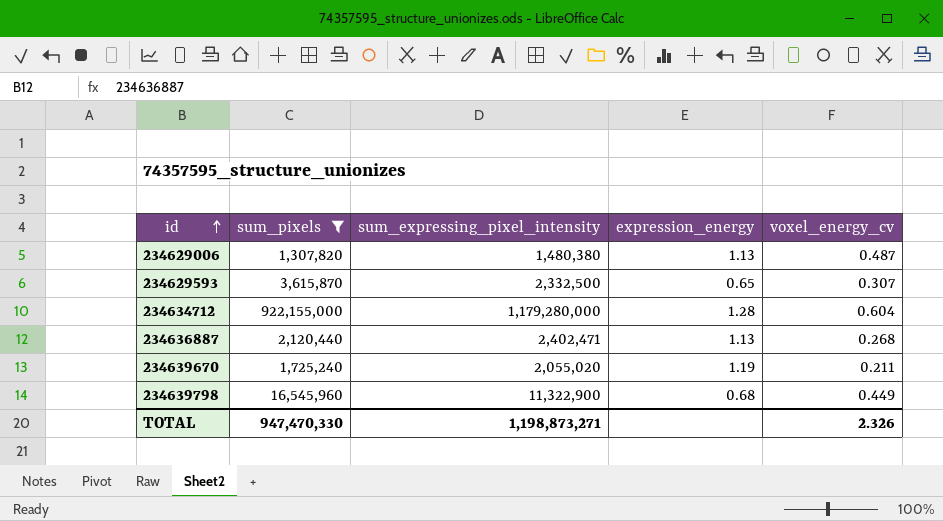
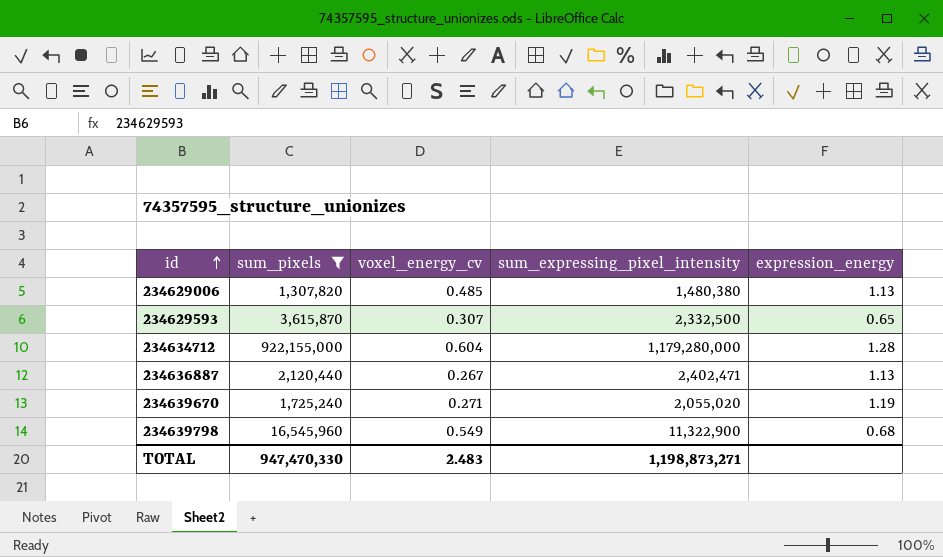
column voxel_energy_cv | position: 5 -> 3
234629006 | voxel_energy_cv: 0.487 -> 0.485
234636887 | voxel_energy_cv: 0.268 -> 0.267
234639670 | voxel_energy_cv: 0.211 -> 0.271
234639798 | voxel_energy_cv: 0.449 -> 0.549
TOTAL | voxel_energy_cv: 2.326 -> 2.483

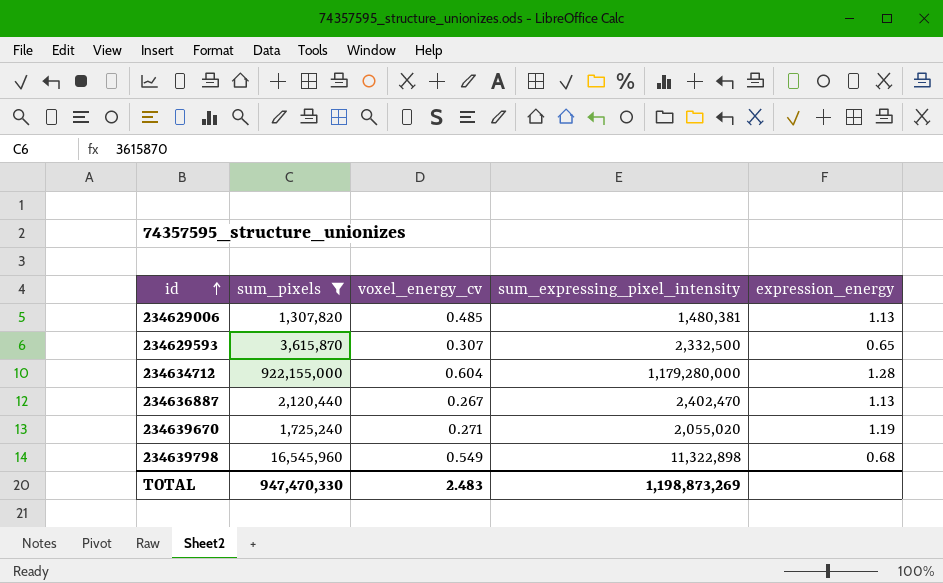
234629006 | sum_expressing_pixel_intensity: 1,480,380 -> 1,480,381
234636887 | sum_expressing_pixel_intensity: 2,402,471 -> 2,402,470
234639798 | sum_expressing_pixel_intensity: 11,322,900 -> 11,322,898
TOTAL | sum_expressing_pixel_intensity: 1,198,873,271 -> 1,198,873,269

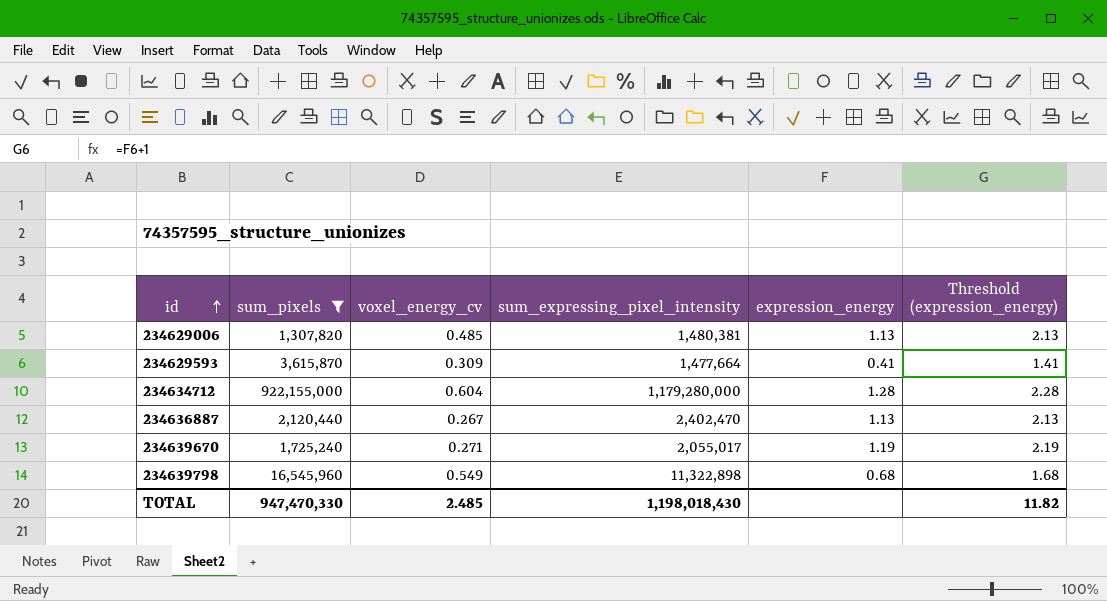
column Threshold (expression_energy) | formula: none -> [expression_energy] + 1
234629593 | voxel_energy_cv: 0.307 -> 0.309
234629593 | sum_expressing_pixel_intensity: 2,332,500 -> 1,477,664
234629593 | expression_energy: 0.65 -> 0.41
234639670 | sum_expressing_pixel_intensity: 2,055,020 -> 2,055,017
TOTAL | voxel_energy_cv: 2.483 -> 2.485
TOTAL | sum_expressing_pixel_intensity: 1,198,873,269 -> 1,198,018,430

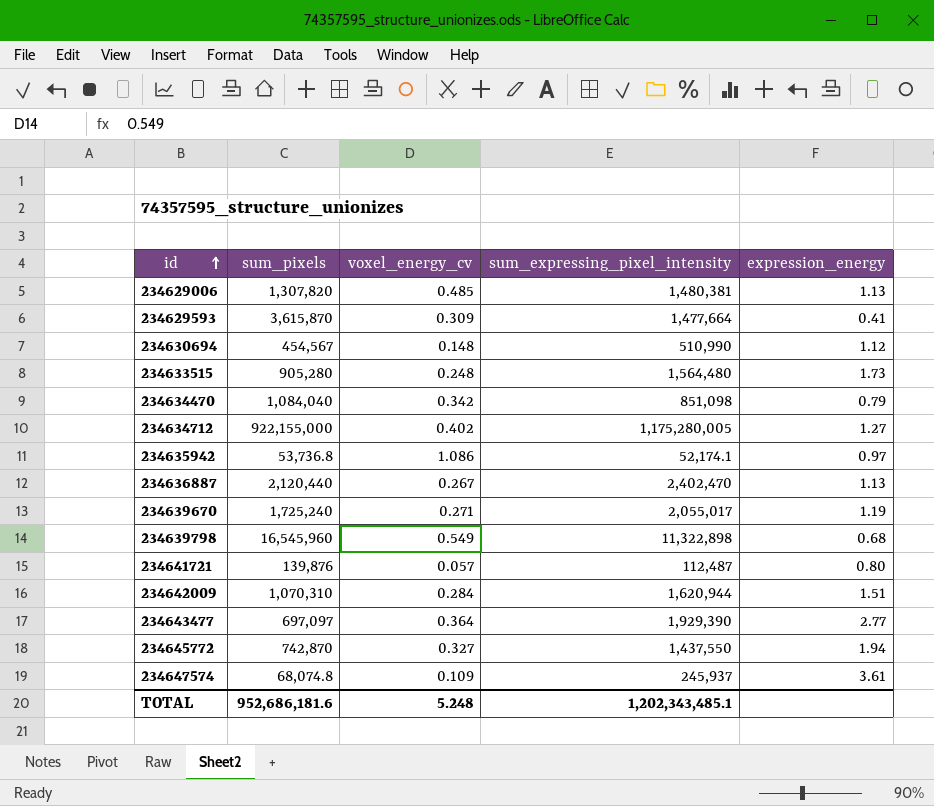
filter: sum_pixels >= 1,307,820 -> none
column Threshold (expression_energy) | formula: [expression_energy] + 1 -> none
234634712 | voxel_energy_cv: 0.604 -> 0.402
234634712 | sum_expressing_pixel_intensity: 1,179,280,000 -> 1,175,280,005
234634712 | expression_energy: 1.28 -> 1.27
TOTAL | sum_pixels: 947,470,330 -> 952,686,181.6
TOTAL | voxel_energy_cv: 2.485 -> 5.248
TOTAL | sum_expressing_pixel_intensity: 1,198,018,430 -> 1,202,343,485.1

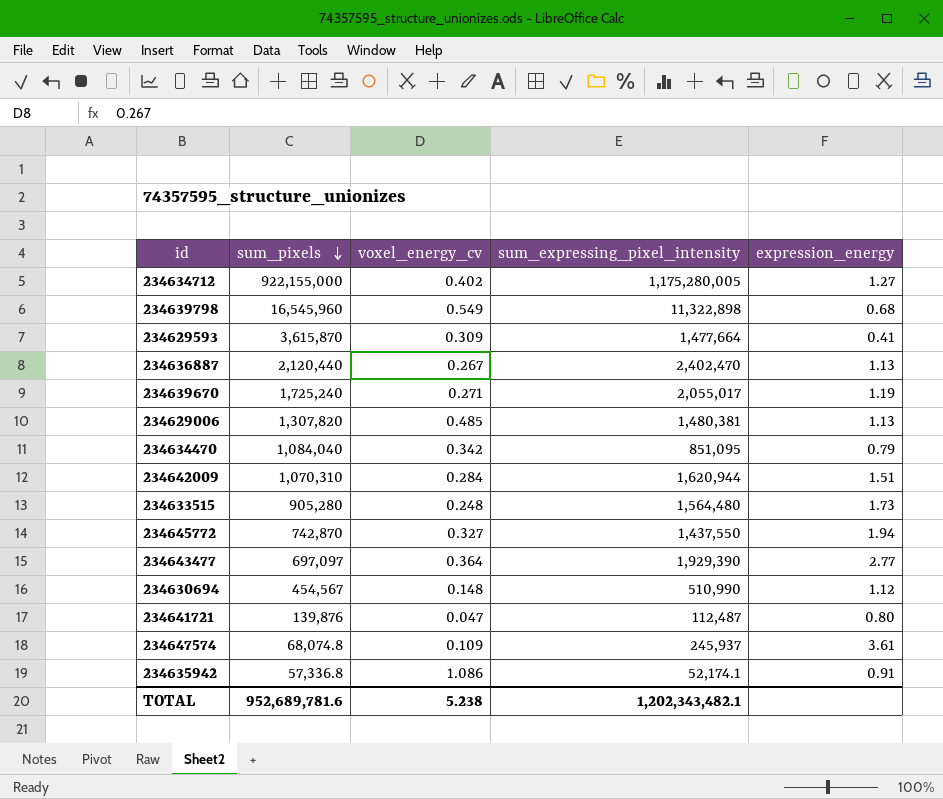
row order: id ascending -> sum_pixels descending
234634470 | sum_expressing_pixel_intensity: 851,098 -> 851,095
234641721 | voxel_energy_cv: 0.057 -> 0.047
234635942 | sum_pixels: 53,736.8 -> 57,336.8
234635942 | expression_energy: 0.97 -> 0.91
TOTAL | sum_pixels: 952,686,181.6 -> 952,689,781.6
TOTAL | voxel_energy_cv: 5.248 -> 5.238
TOTAL | sum_expressing_pixel_intensity: 1,202,343,485.1 -> 1,202,343,482.1

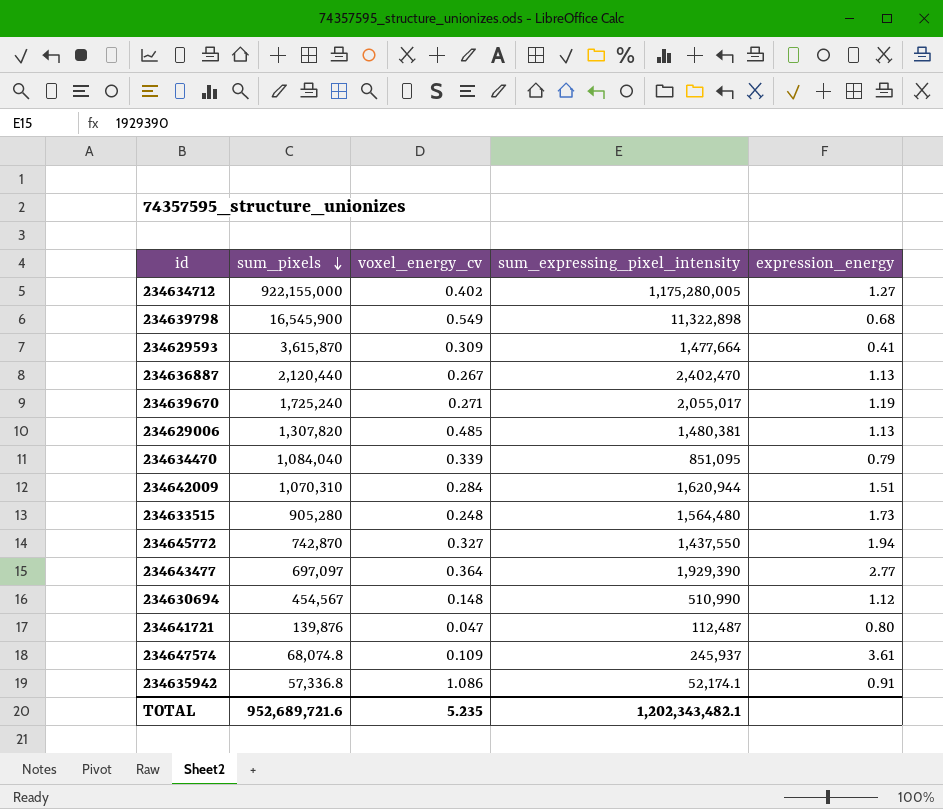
234639798 | sum_pixels: 16,545,960 -> 16,545,900
234634470 | voxel_energy_cv: 0.342 -> 0.339
TOTAL | sum_pixels: 952,689,781.6 -> 952,689,721.6
TOTAL | voxel_energy_cv: 5.238 -> 5.235

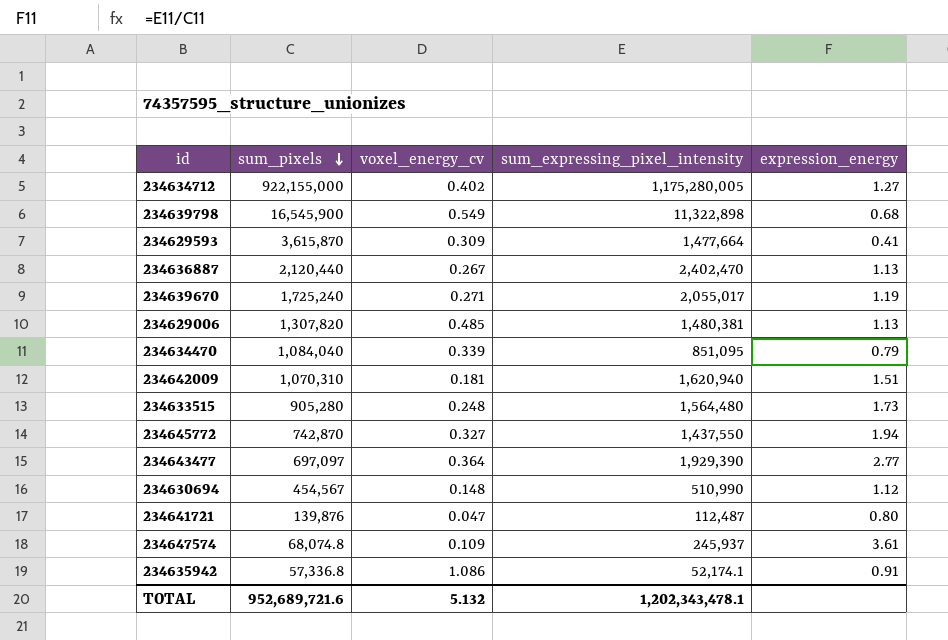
234642009 | voxel_energy_cv: 0.284 -> 0.181
234642009 | sum_expressing_pixel_intensity: 1,620,944 -> 1,620,940
TOTAL | voxel_energy_cv: 5.235 -> 5.132
TOTAL | sum_expressing_pixel_intensity: 1,202,343,482.1 -> 1,202,343,478.1

